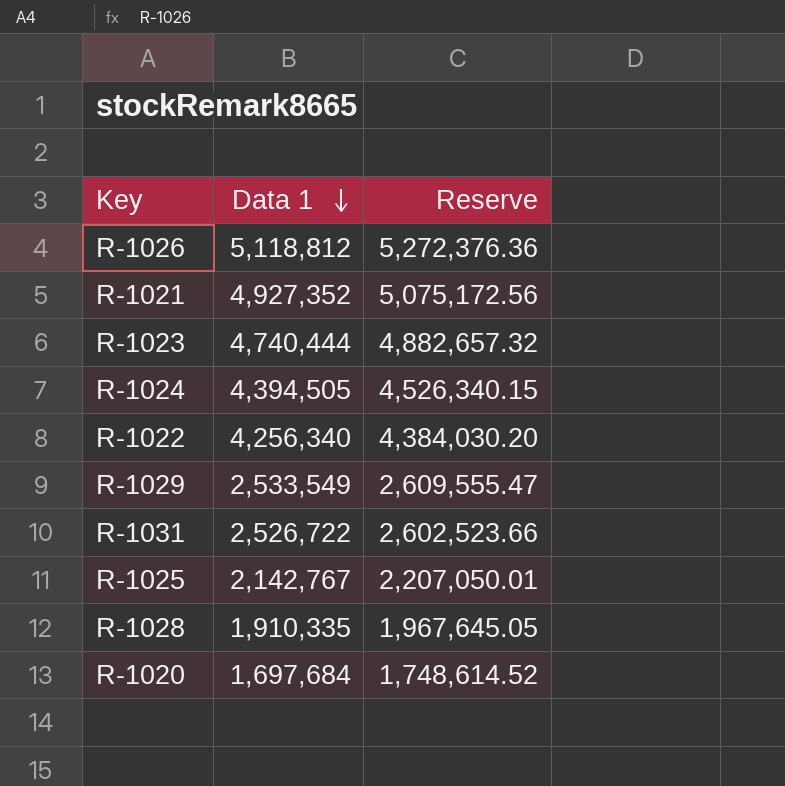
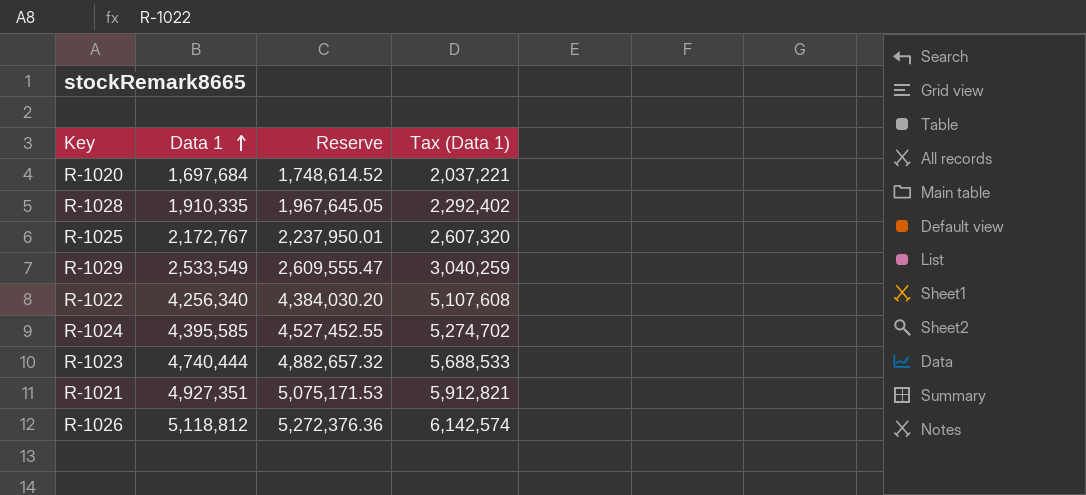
row order: Data 1 descending -> Data 1 ascending
column Tax (Data 1) | formula: none -> [Data 1] * 1.2
row R-1031: 2,526,722 | 2,602,523.66 -> none
R-1025 | Data 1: 2,142,767 -> 2,172,767
R-1025 | Reserve: 2,207,050.01 -> 2,237,950.01
R-1024 | Data 1: 4,394,505 -> 4,395,585
R-1024 | Reserve: 4,526,340.15 -> 4,527,452.55
R-1021 | Data 1: 4,927,352 -> 4,927,351
R-1021 | Reserve: 5,075,172.56 -> 5,075,171.53

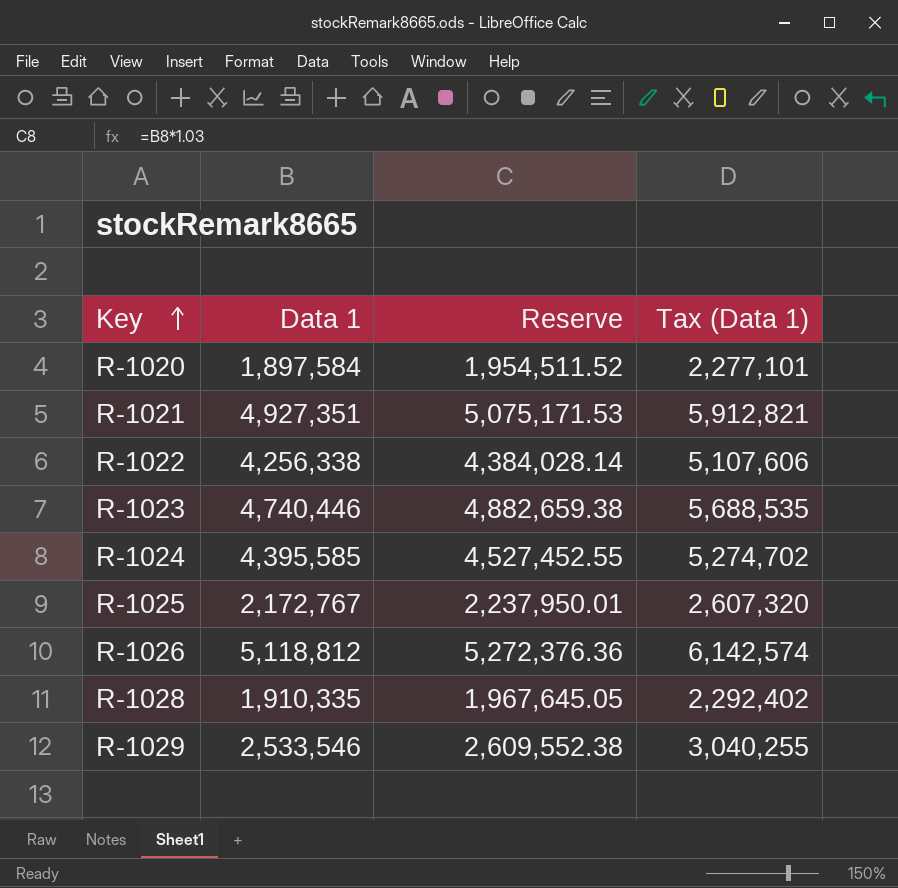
row order: Data 1 ascending -> Key ascending
R-1020 | Data 1: 1,697,684 -> 1,897,584
R-1020 | Reserve: 1,748,614.52 -> 1,954,511.52
R-1020 | Tax (Data 1): 2,037,221 -> 2,277,101
R-1022 | Data 1: 4,256,340 -> 4,256,338
R-1022 | Reserve: 4,384,030.20 -> 4,384,028.14
R-1022 | Tax (Data 1): 5,107,608 -> 5,107,606
R-1023 | Data 1: 4,740,444 -> 4,740,446
R-1023 | Reserve: 4,882,657.32 -> 4,882,659.38
R-1023 | Tax (Data 1): 5,688,533 -> 5,688,535
R-1029 | Data 1: 2,533,549 -> 2,533,546
R-1029 | Reserve: 2,609,555.47 -> 2,609,552.38
R-1029 | Tax (Data 1): 3,040,259 -> 3,040,255

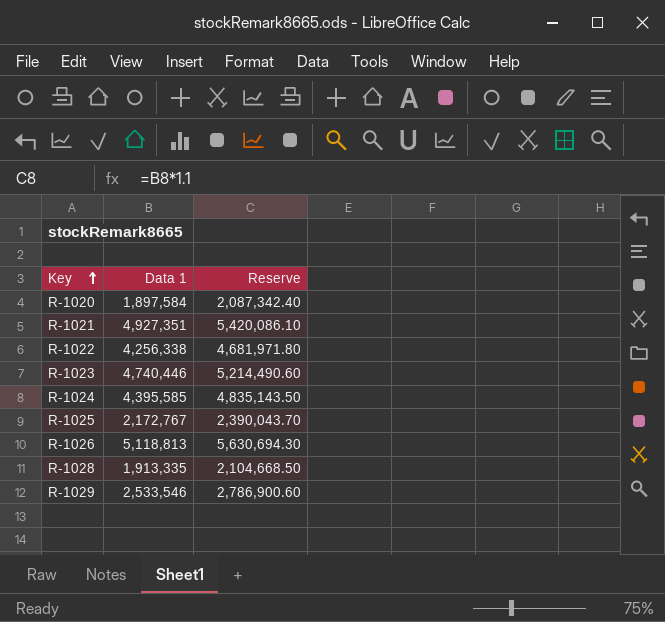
column Tax (Data 1) | formula: [Data 1] * 1.2 -> none
column Reserve | formula: [Data 1] * 1.03 -> [Data 1] * 1.1
R-1026 | Data 1: 5,118,812 -> 5,118,813
R-1028 | Data 1: 1,910,335 -> 1,913,335

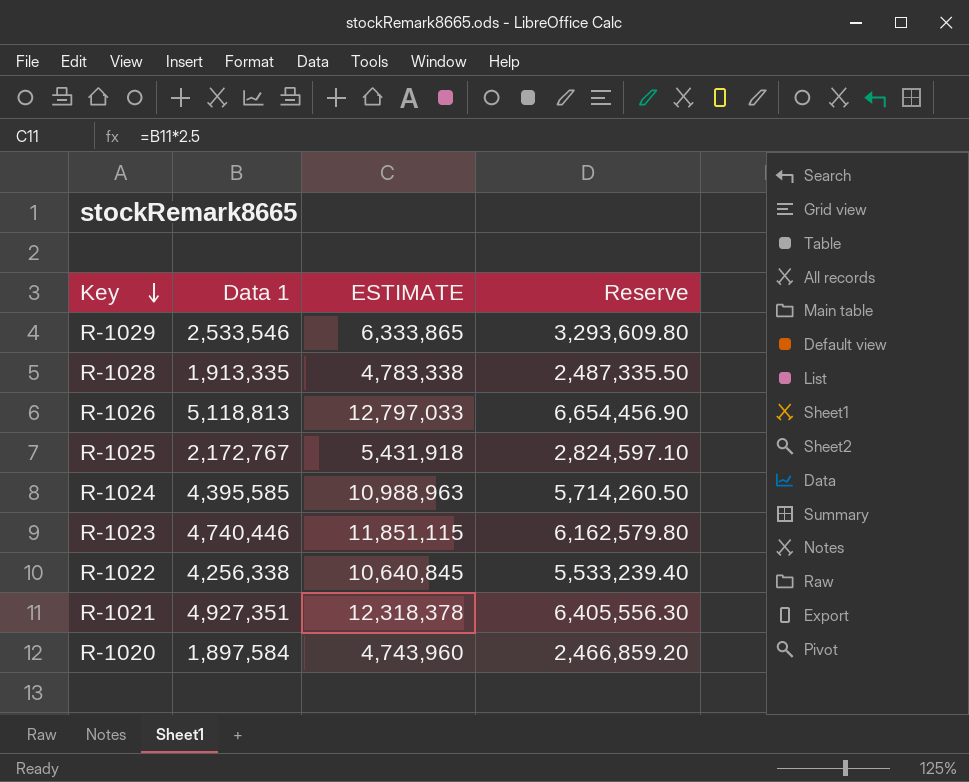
row order: Key ascending -> Key descending
column ESTIMATE | formula: none -> [Data 1] * 2.5
column Reserve | formula: [Data 1] * 1.1 -> [Data 1] * 1.3

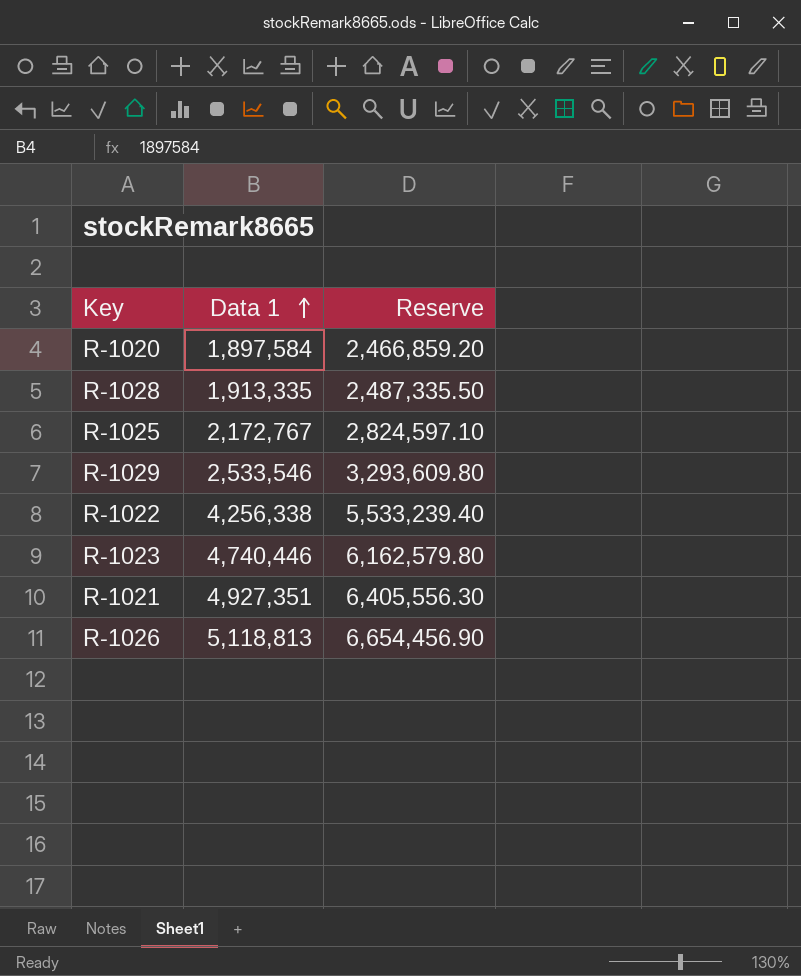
row order: Key descending -> Data 1 ascending
column ESTIMATE | formula: [Data 1] * 2.5 -> none
row R-1024: 4,395,585 | 10,988,963 | 5,714,260.50 -> none

